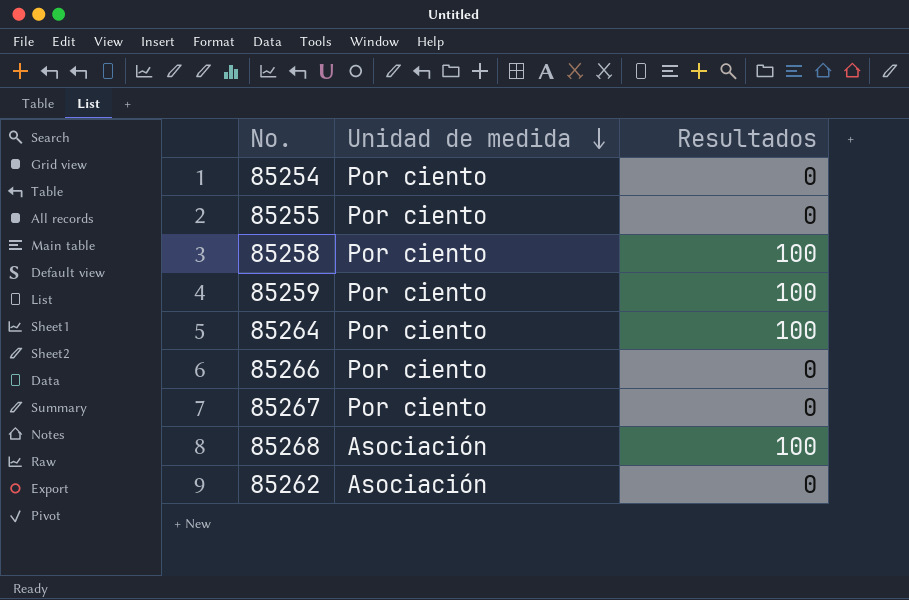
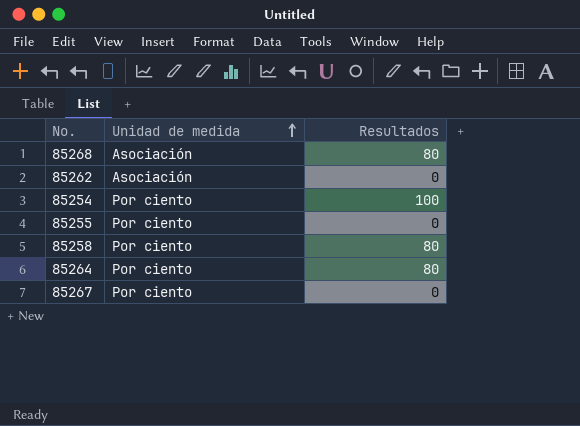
row order: Unidad de medida descending -> Unidad de medida ascending
row 85259: Por ciento | 100 -> none
row 85266: Por ciento | 0 -> none
85268 | Resultados: 100 -> 80
85254 | Resultados: 0 -> 100
85258 | Resultados: 100 -> 80
85264 | Resultados: 100 -> 80

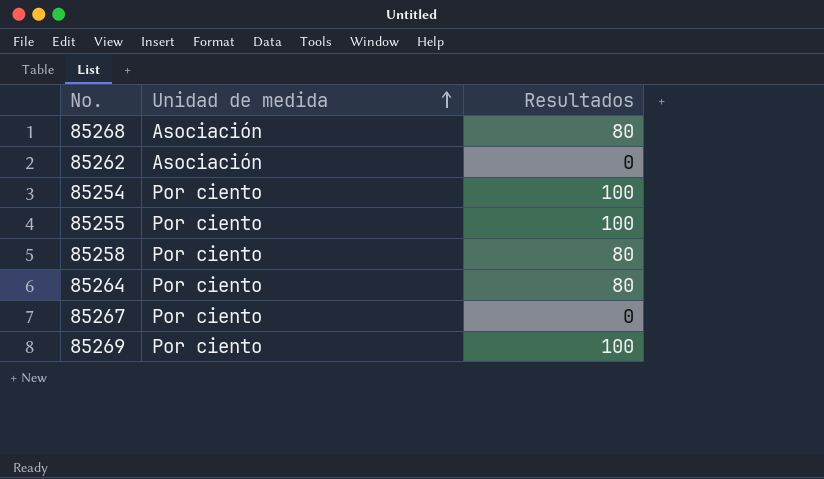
85255 | Resultados: 0 -> 100
row 85269: none -> Por ciento | 100

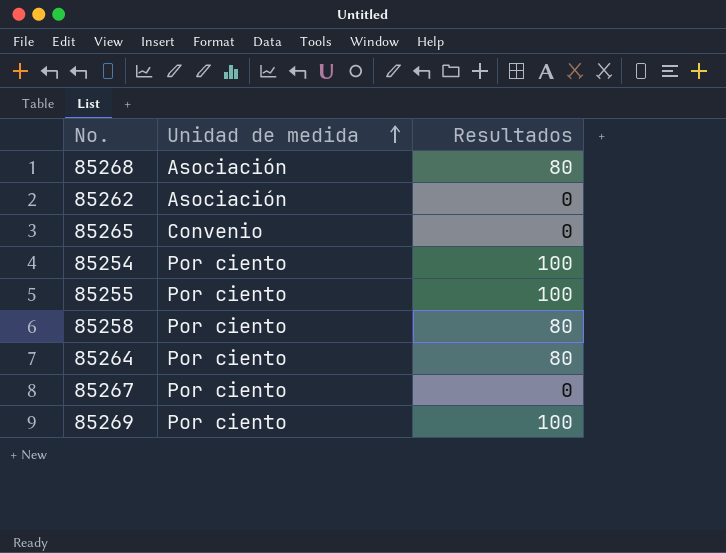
row 85265: none -> Convenio | 0

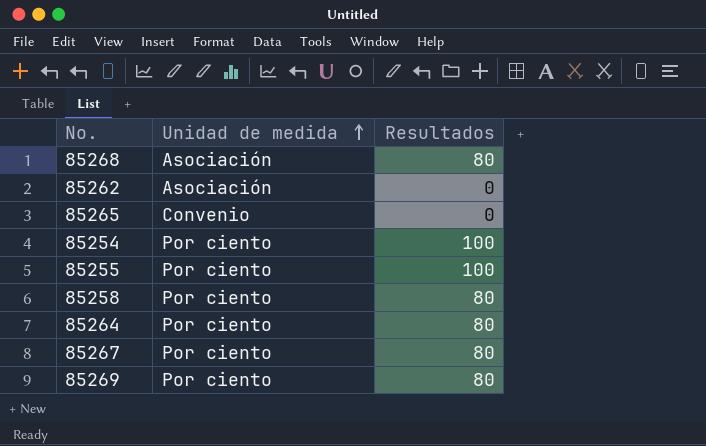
85267 | Resultados: 0 -> 80
85269 | Resultados: 100 -> 80

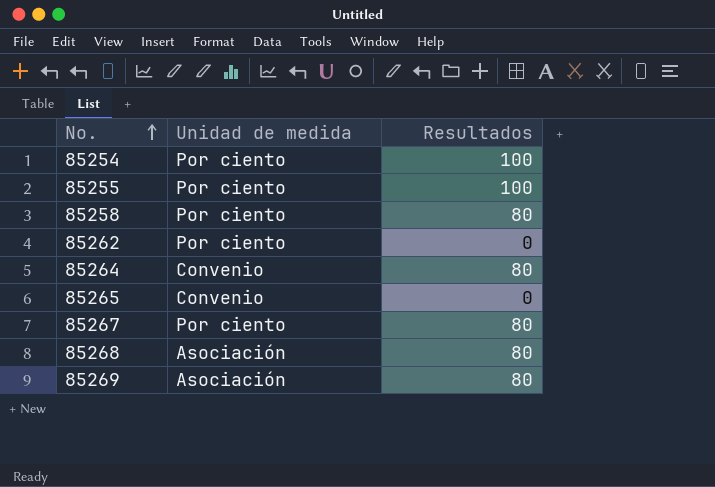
row order: Unidad de medida ascending -> No. ascending
85262 | Unidad de medida: Asociación -> Por ciento
85264 | Unidad de medida: Por ciento -> Convenio
85269 | Unidad de medida: Por ciento -> Asociación

